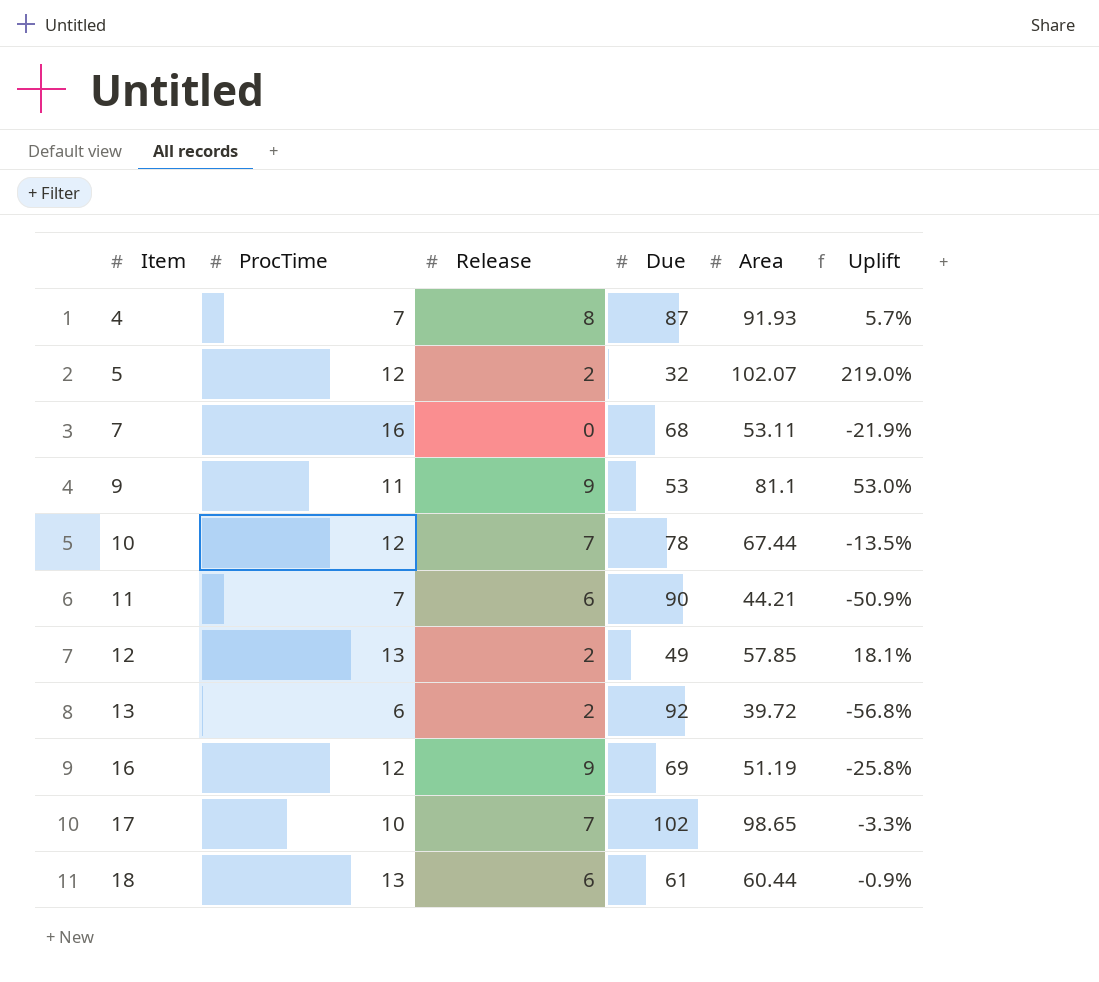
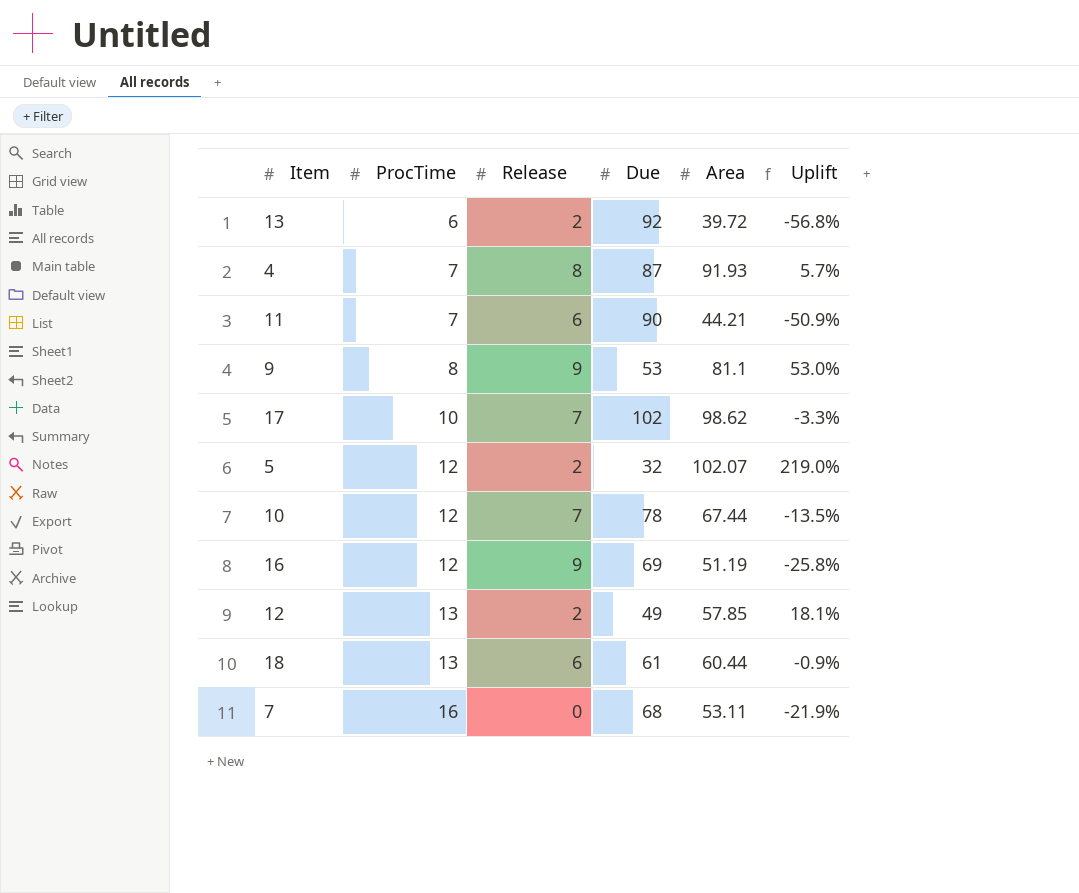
row order: Item ascending -> ProcTime ascending
9 | ProcTime: 11 -> 8
17 | Area: 98.65 -> 98.62

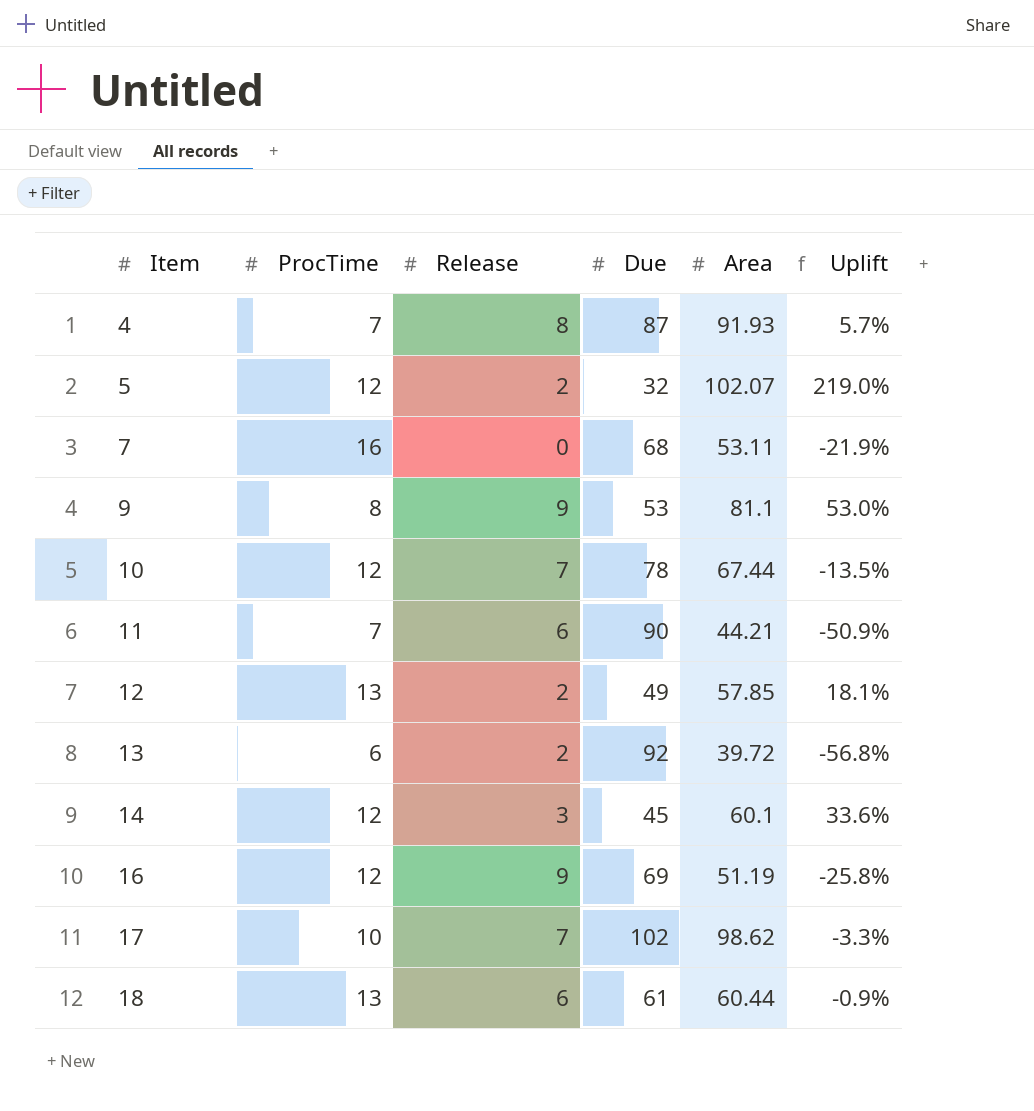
row order: ProcTime ascending -> Item ascending
row 14: none -> 12 | 3 | 45 | 60.1 | 33.6%

